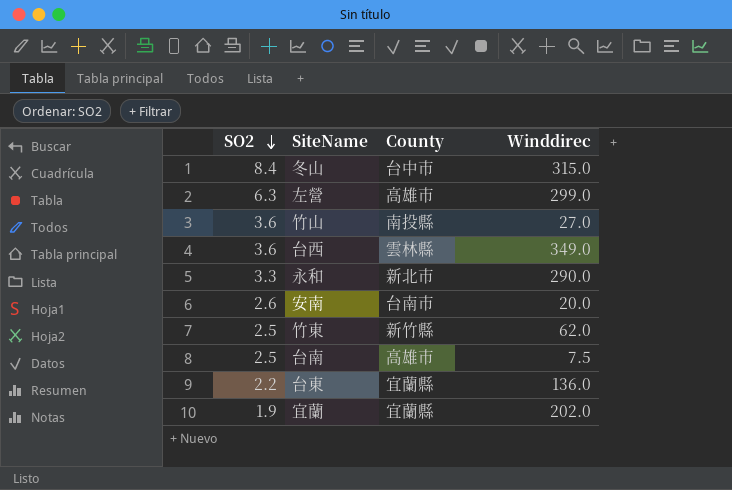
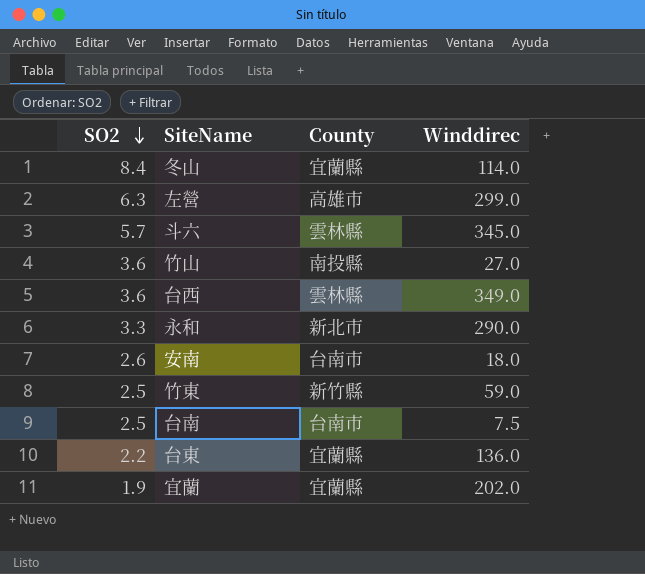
冬山 | County: 台中市 -> 宜蘭縣
冬山 | Winddirec: 315.0 -> 114.0
row 斗六: none -> 5.7 | 雲林縣 | 345.0
安南 | Winddirec: 20.0 -> 18.0
竹東 | Winddirec: 62.0 -> 59.0
台南 | County: 高雄市 -> 台南市

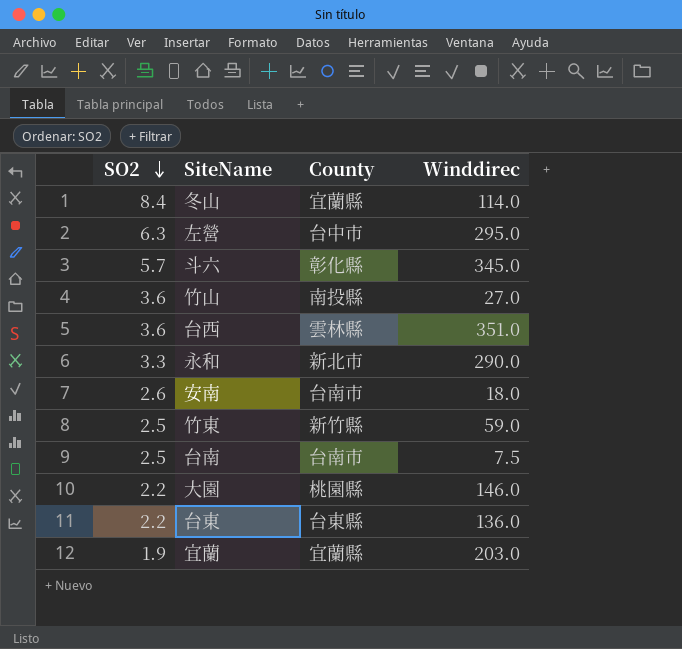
左營 | County: 高雄市 -> 台中市
左營 | Winddirec: 299.0 -> 295.0
斗六 | County: 雲林縣 -> 彰化縣
台西 | Winddirec: 349.0 -> 351.0
row 大園: none -> 2.2 | 桃園縣 | 146.0
台東 | County: 宜蘭縣 -> 台東縣
宜蘭 | Winddirec: 202.0 -> 203.0

